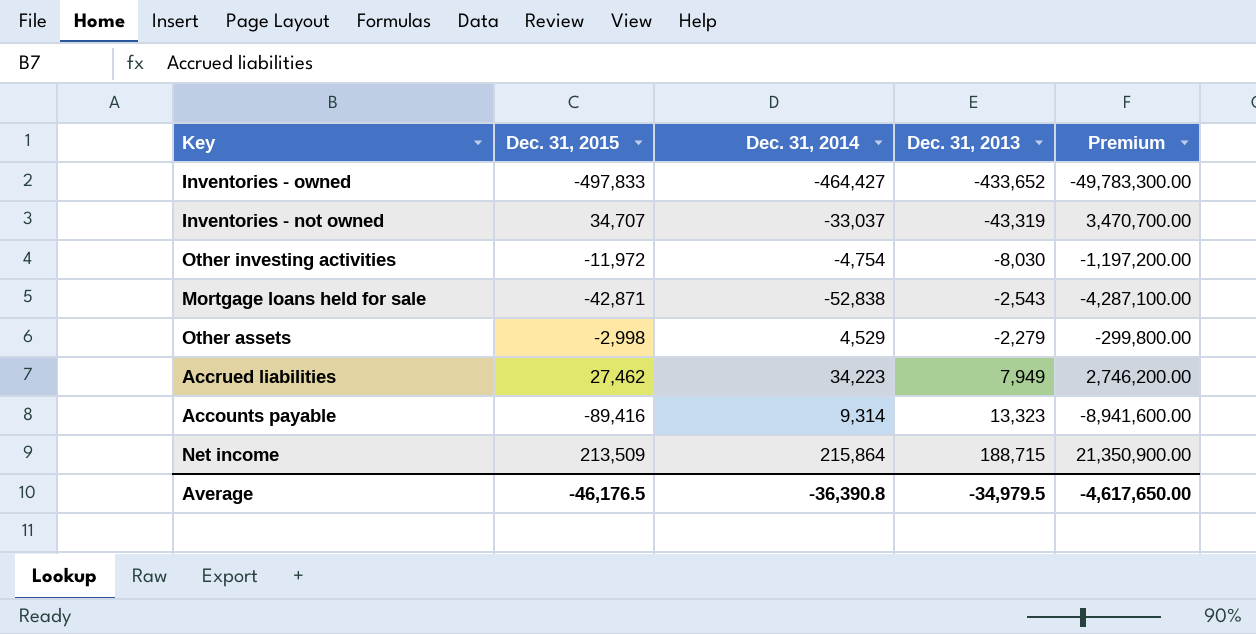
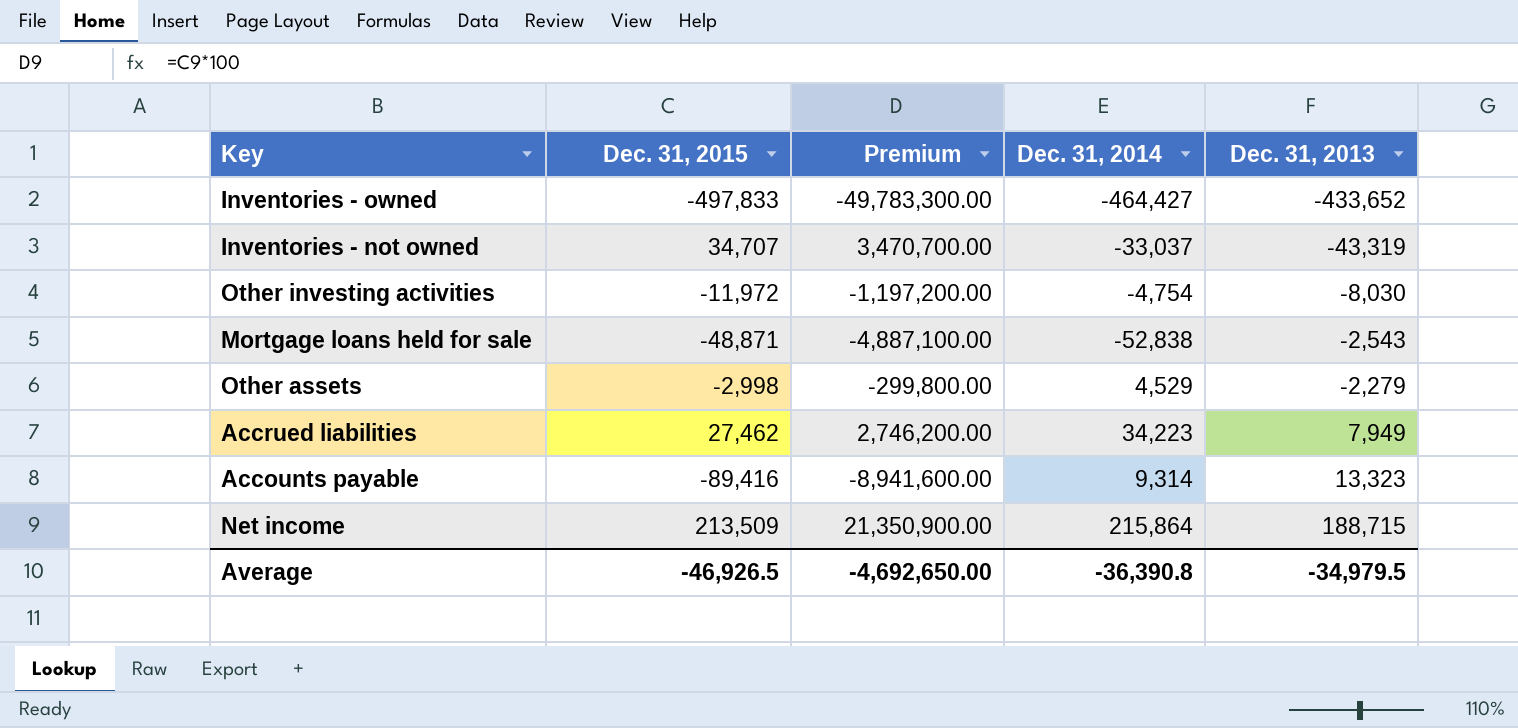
column Premium | position: 5 -> 3
Mortgage loans held for sale | Dec. 31, 2015: -42,871 -> -48,871
Mortgage loans held for sale | Premium: -4,287,100.00 -> -4,887,100.00
Average | Dec. 31, 2015: -46,176.5 -> -46,926.5
Average | Premium: -4,617,650.00 -> -4,692,650.00

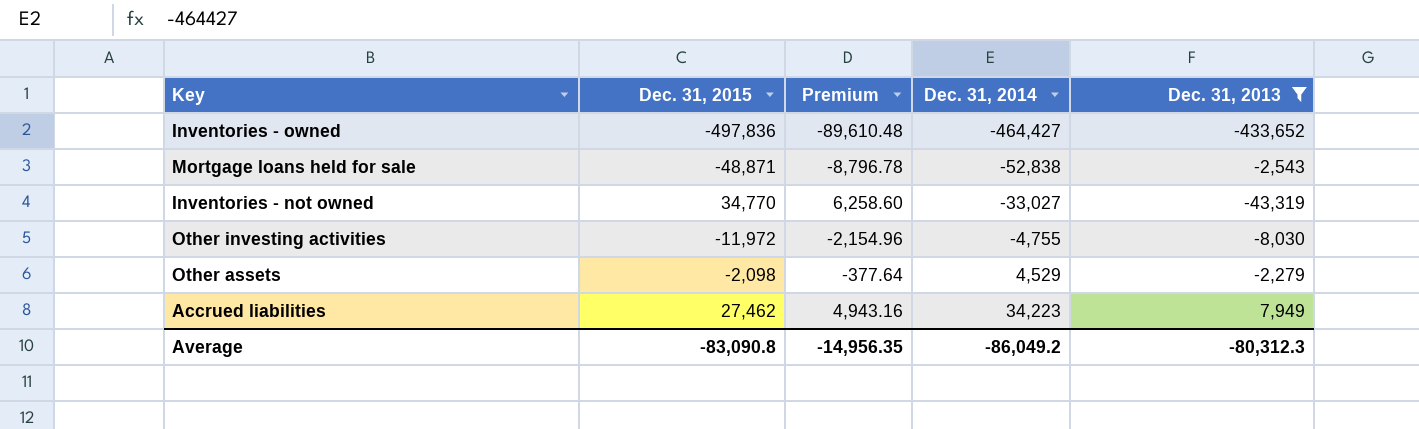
filter: none -> Dec. 31, 2013 <= 7,949
row order: Dec. 31, 2013 ascending -> Dec. 31, 2014 ascending
column Premium | formula: [Dec. 31, 2015] * 100 -> [Dec. 31, 2015] * 0.18
Inventories - owned | Dec. 31, 2015: -497,833 -> -497,836
Inventories - not owned | Dec. 31, 2015: 34,707 -> 34,770
Inventories - not owned | Dec. 31, 2014: -33,037 -> -33,027
Other investing activities | Dec. 31, 2014: -4,754 -> -4,755
Other assets | Dec. 31, 2015: -2,998 -> -2,098
Average | Dec. 31, 2015: -46,926.5 -> -83,090.8
Average | Premium: -4,692,650.00 -> -14,956.35
Average | Dec. 31, 2014: -36,390.8 -> -86,049.2
Average | Dec. 31, 2013: -34,979.5 -> -80,312.3

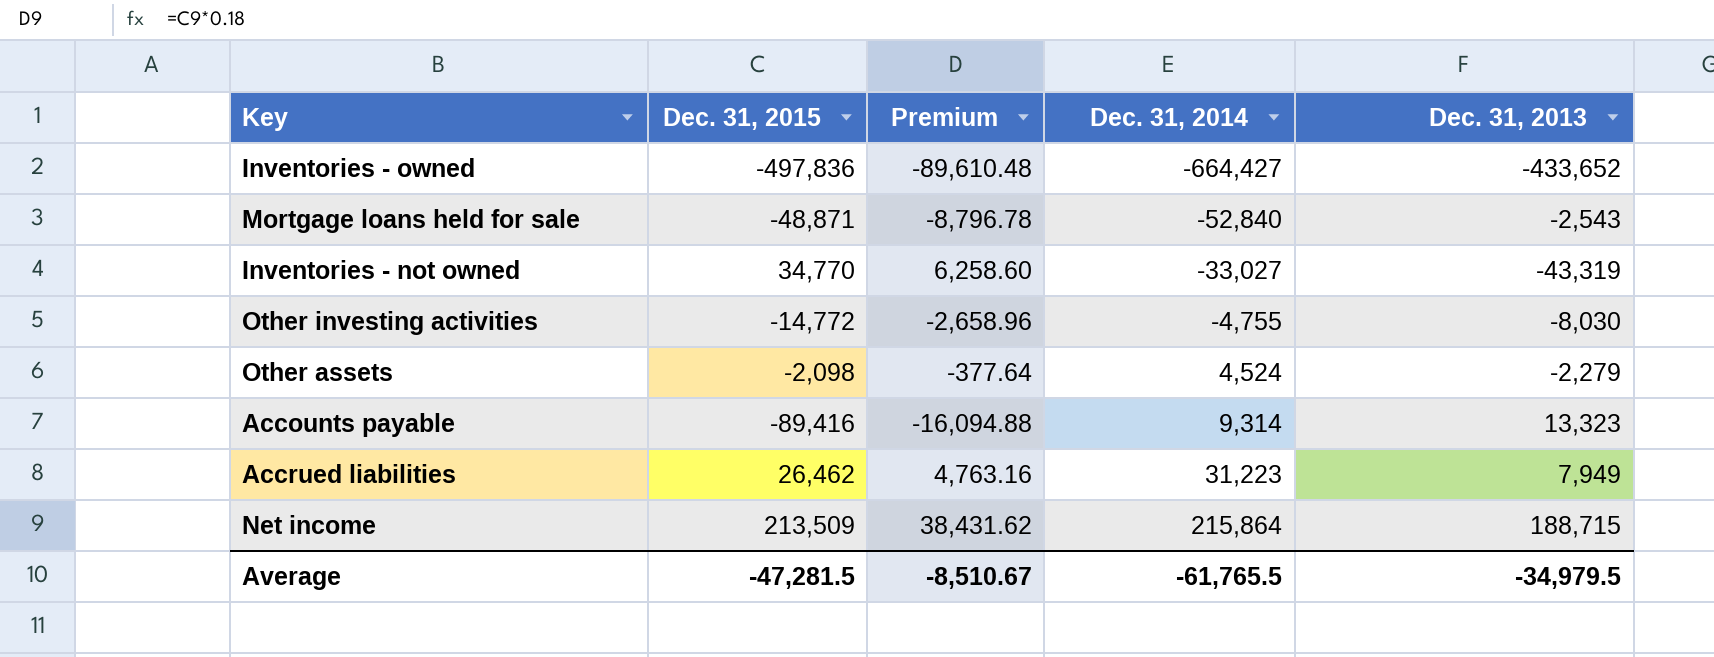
filter: Dec. 31, 2013 <= 7,949 -> none
Inventories - owned | Dec. 31, 2014: -464,427 -> -664,427
Mortgage loans held for sale | Dec. 31, 2014: -52,838 -> -52,840
Other investing activities | Dec. 31, 2015: -11,972 -> -14,772
Other investing activities | Premium: -2,154.96 -> -2,658.96
Other assets | Dec. 31, 2014: 4,529 -> 4,524
Accrued liabilities | Dec. 31, 2015: 27,462 -> 26,462
Accrued liabilities | Premium: 4,943.16 -> 4,763.16
Accrued liabilities | Dec. 31, 2014: 34,223 -> 31,223
Average | Dec. 31, 2015: -83,090.8 -> -47,281.5
Average | Premium: -14,956.35 -> -8,510.67
Average | Dec. 31, 2014: -86,049.2 -> -61,765.5
Average | Dec. 31, 2013: -80,312.3 -> -34,979.5

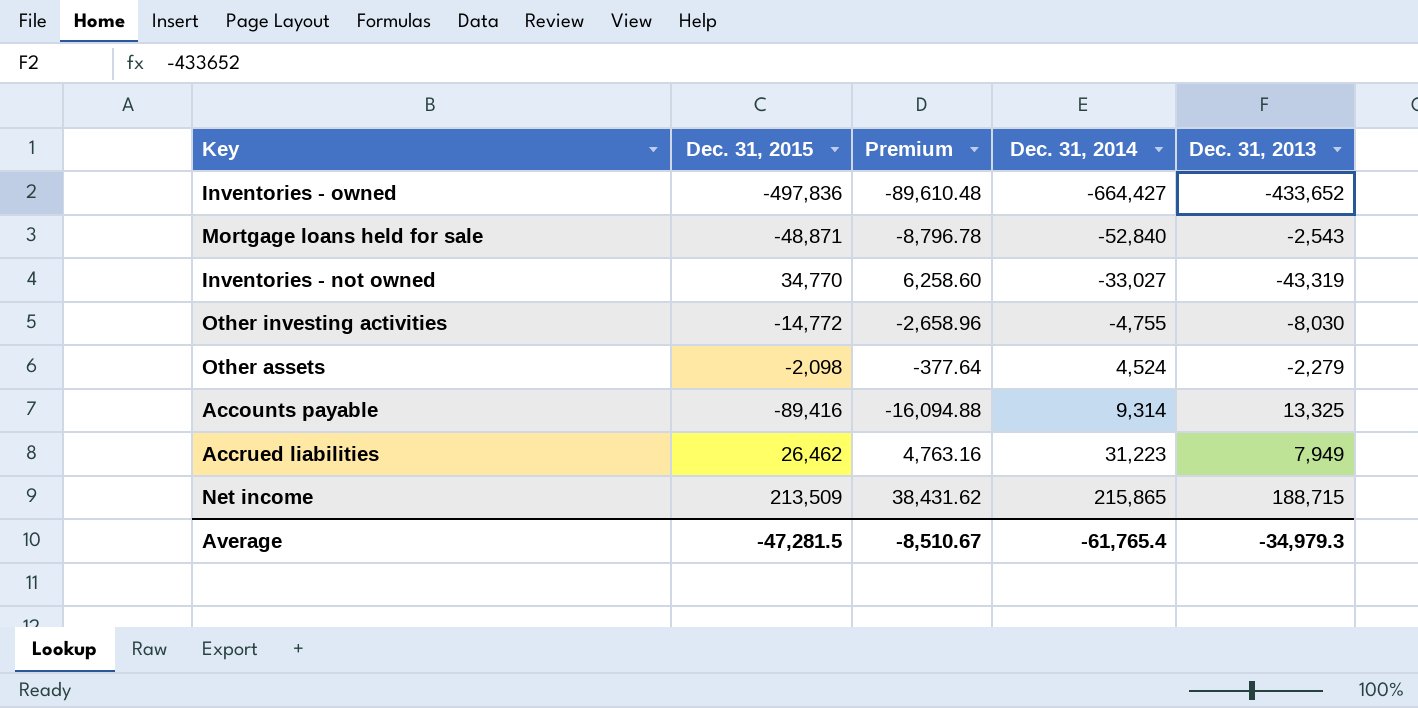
Accounts payable | Dec. 31, 2013: 13,323 -> 13,325
Net income | Dec. 31, 2014: 215,864 -> 215,865
Average | Dec. 31, 2014: -61,765.5 -> -61,765.4
Average | Dec. 31, 2013: -34,979.5 -> -34,979.3

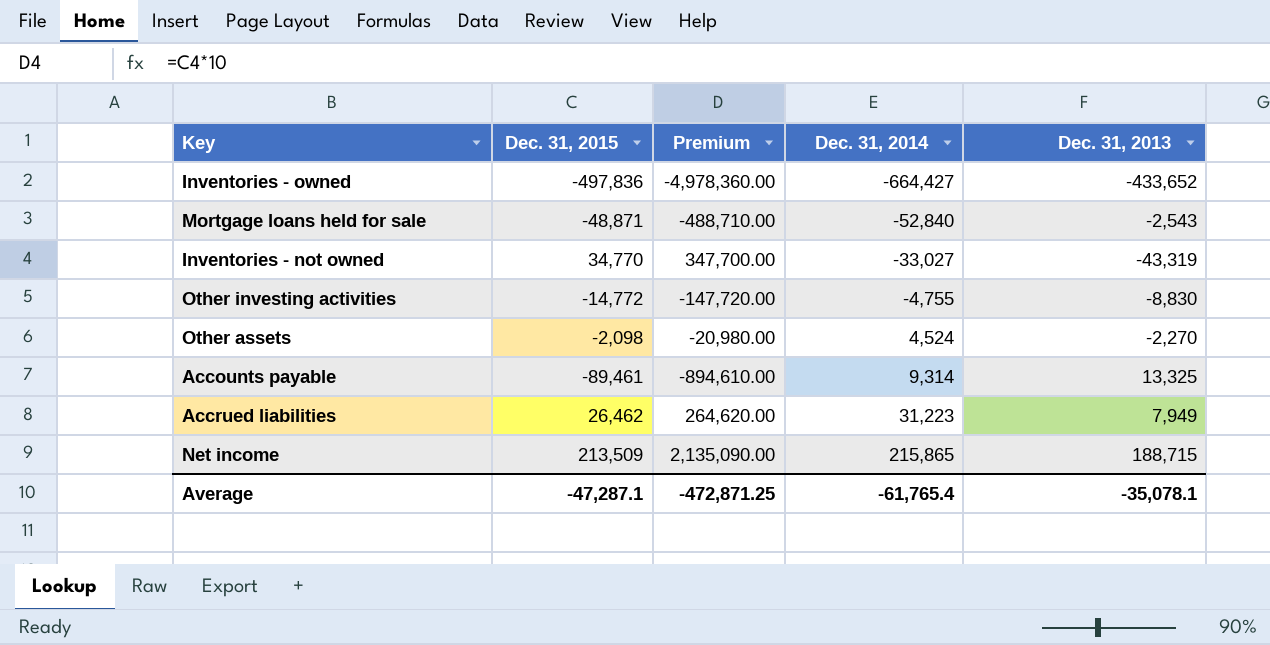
column Premium | formula: [Dec. 31, 2015] * 0.18 -> [Dec. 31, 2015] * 10
Other investing activities | Dec. 31, 2013: -8,030 -> -8,830
Other assets | Dec. 31, 2013: -2,279 -> -2,270
Accounts payable | Dec. 31, 2015: -89,416 -> -89,461
Average | Dec. 31, 2015: -47,281.5 -> -47,287.1
Average | Premium: -8,510.67 -> -472,871.25
Average | Dec. 31, 2013: -34,979.3 -> -35,078.1

